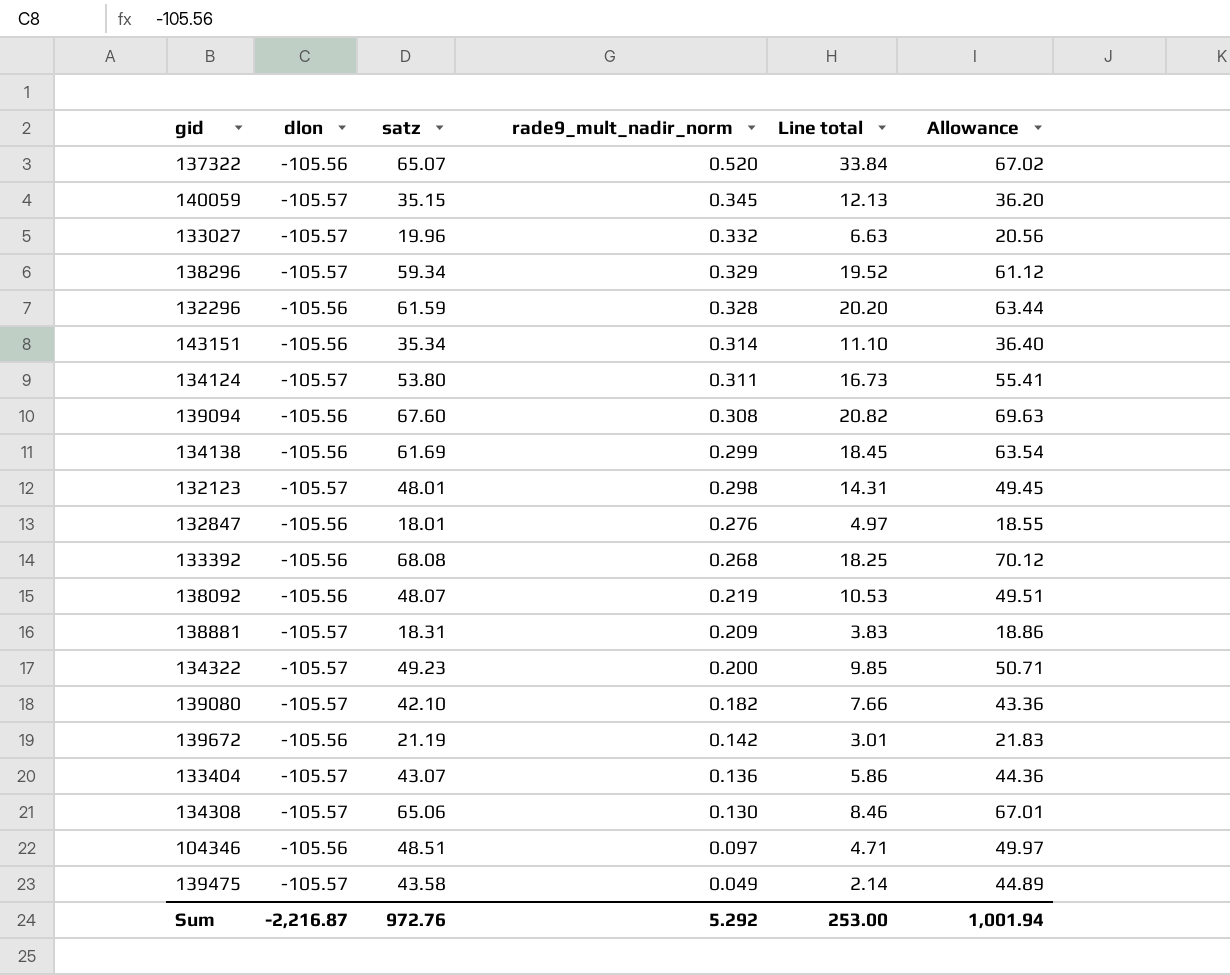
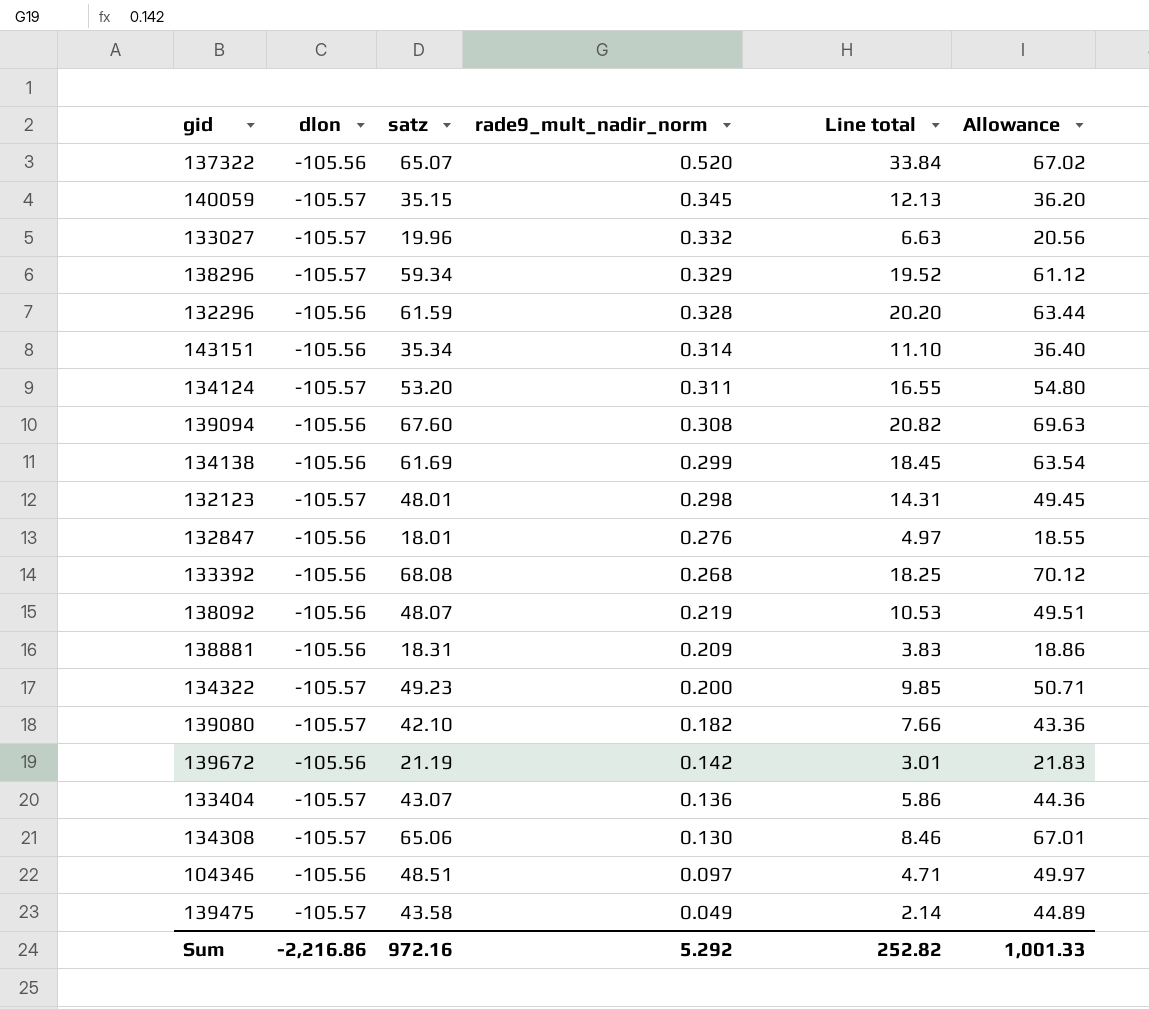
134124 | satz: 53.80 -> 53.20
134124 | Line total: 16.73 -> 16.55
134124 | Allowance: 55.41 -> 54.80
138881 | dlon: -105.57 -> -105.56
Sum | dlon: -2,216.87 -> -2,216.86
Sum | satz: 972.76 -> 972.16
Sum | Line total: 253.00 -> 252.82
Sum | Allowance: 1,001.94 -> 1,001.33

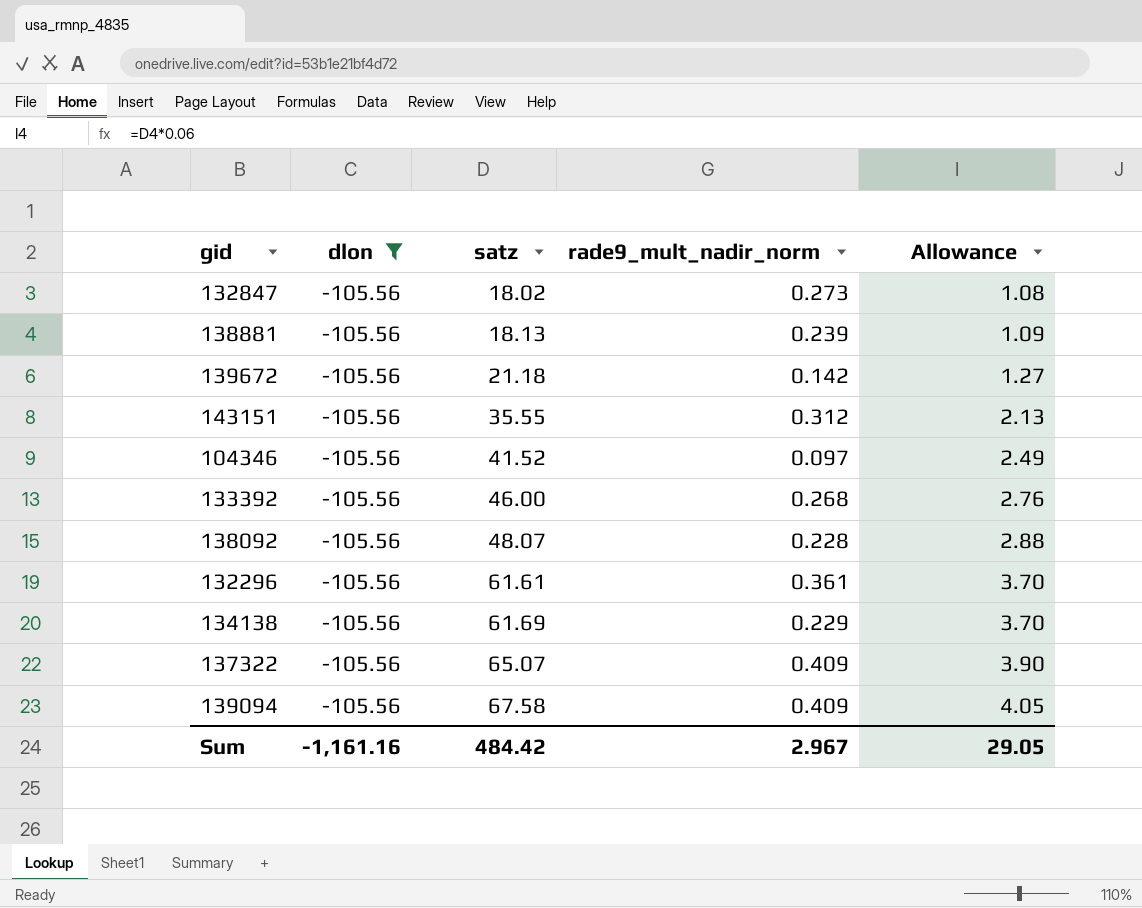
filter: none -> dlon = -105.56
row order: rade9_mult_nadir_norm descending -> satz ascending
column Line total | formula: [satz] * [rade9_mult_nadir_norm] -> none
column Allowance | formula: [satz] * 1.03 -> [satz] * 0.06
132847 | satz: 18.01 -> 18.02
132847 | rade9_mult_nadir_norm: 0.276 -> 0.273
138881 | satz: 18.31 -> 18.13
138881 | rade9_mult_nadir_norm: 0.209 -> 0.239
139672 | satz: 21.19 -> 21.18
143151 | satz: 35.34 -> 35.55
143151 | rade9_mult_nadir_norm: 0.314 -> 0.312
104346 | satz: 48.51 -> 41.52
133392 | satz: 68.08 -> 46.00
138092 | rade9_mult_nadir_norm: 0.219 -> 0.228
132296 | satz: 61.59 -> 61.61
132296 | rade9_mult_nadir_norm: 0.328 -> 0.361
134138 | rade9_mult_nadir_norm: 0.299 -> 0.229
137322 | rade9_mult_nadir_norm: 0.520 -> 0.409
139094 | satz: 67.60 -> 67.58
139094 | rade9_mult_nadir_norm: 0.308 -> 0.409
Sum | dlon: -2,216.86 -> -1,161.16
Sum | satz: 972.16 -> 484.42
Sum | rade9_mult_nadir_norm: 5.292 -> 2.967
Sum | Allowance: 1,001.33 -> 29.05

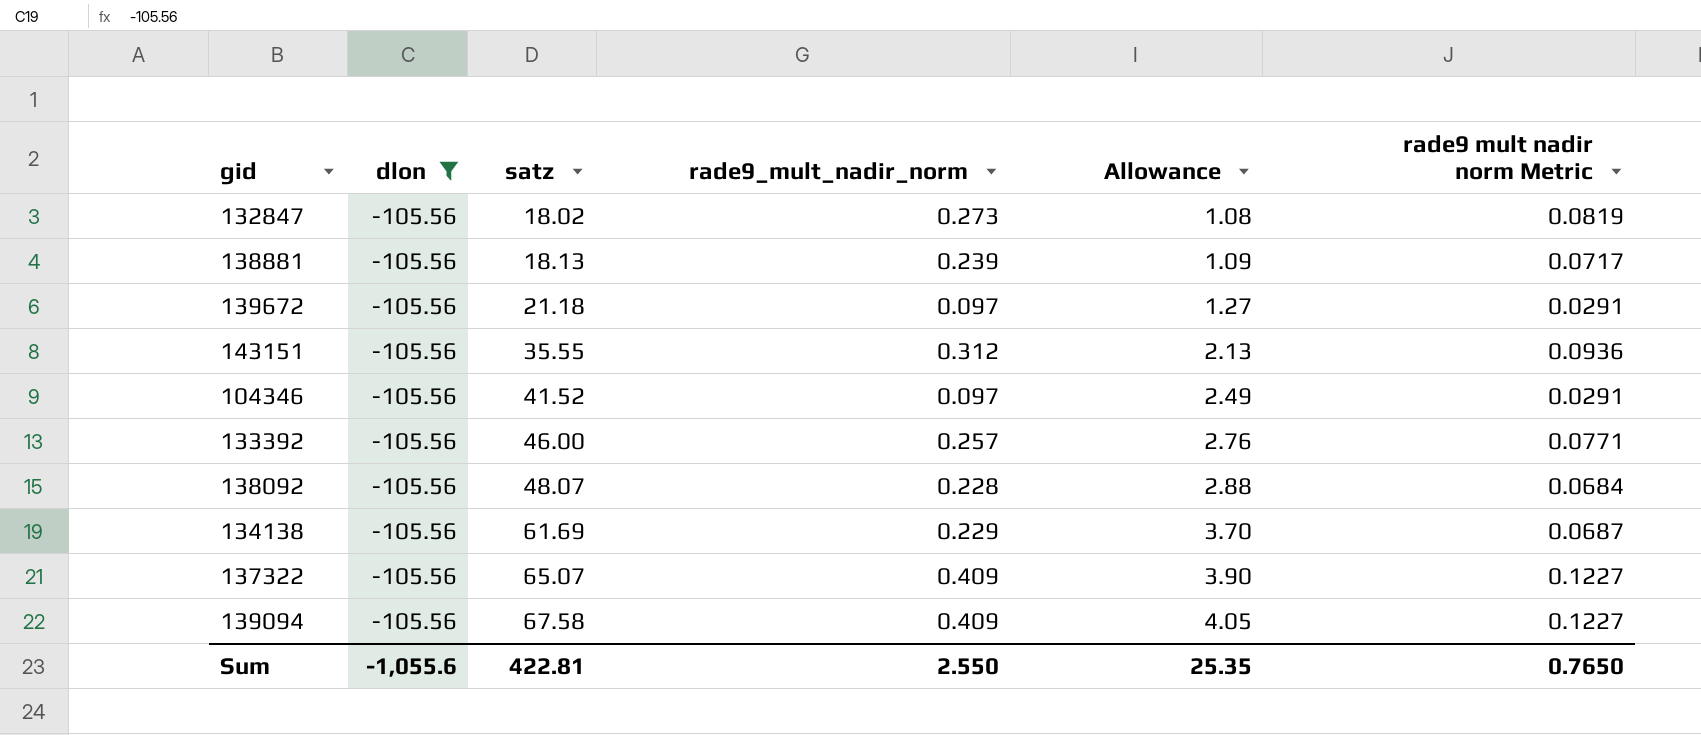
column rade9 mult nadir norm Metric | formula: none -> [rade9_mult_nadir_norm] * 0.3
row 132296: -105.56 | 61.61 | 0.361 | 3.70 -> none
139672 | rade9_mult_nadir_norm: 0.142 -> 0.097
133392 | rade9_mult_nadir_norm: 0.268 -> 0.257
Sum | dlon: -1,161.16 -> -1,055.6
Sum | satz: 484.42 -> 422.81
Sum | rade9_mult_nadir_norm: 2.967 -> 2.550
Sum | Allowance: 29.05 -> 25.35

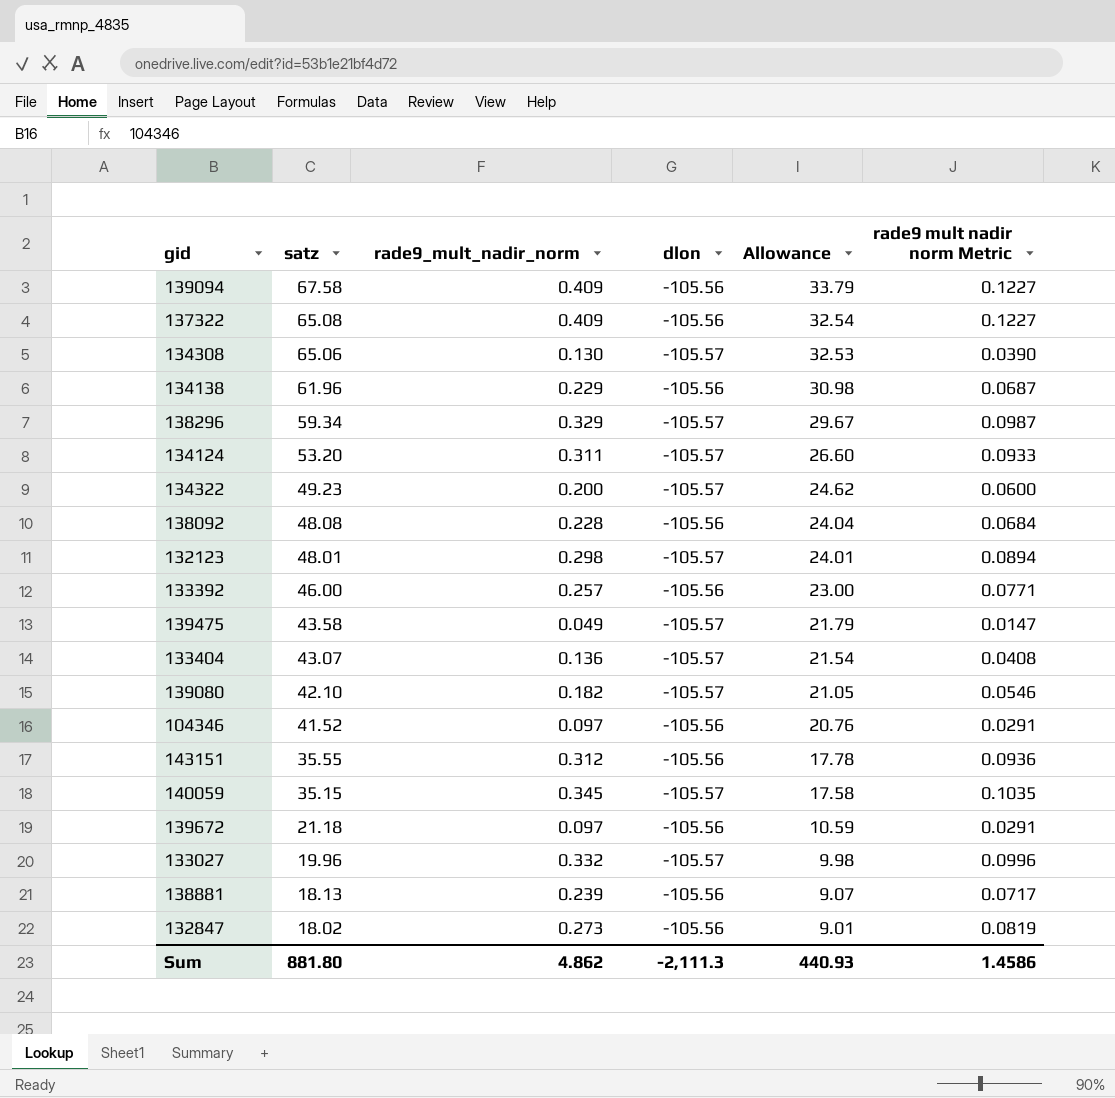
filter: dlon = -105.56 -> none
row order: satz ascending -> satz descending
column dlon | position: 2 -> 4
column Allowance | formula: [satz] * 0.06 -> [satz] * 0.5
137322 | satz: 65.07 -> 65.08
134138 | satz: 61.69 -> 61.96
138092 | satz: 48.07 -> 48.08
Sum | satz: 422.81 -> 881.80
Sum | rade9_mult_nadir_norm: 2.550 -> 4.862
Sum | dlon: -1,055.6 -> -2,111.3
Sum | Allowance: 25.35 -> 440.93
Sum | rade9 mult nadir norm Metric: 0.7650 -> 1.4586

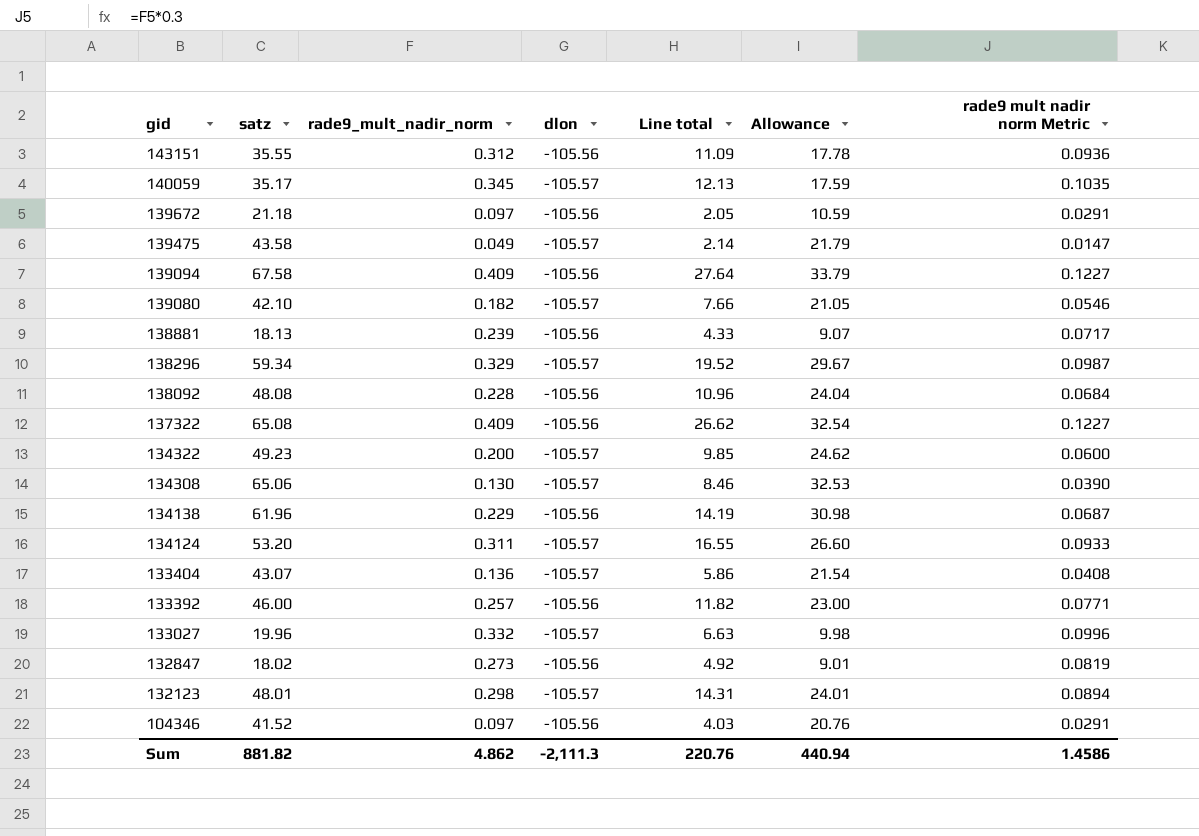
row order: satz descending -> gid descending
column Line total | formula: none -> [satz] * [rade9_mult_nadir_norm]
140059 | satz: 35.15 -> 35.17
140059 | Allowance: 17.58 -> 17.59
Sum | satz: 881.80 -> 881.82
Sum | Allowance: 440.93 -> 440.94

